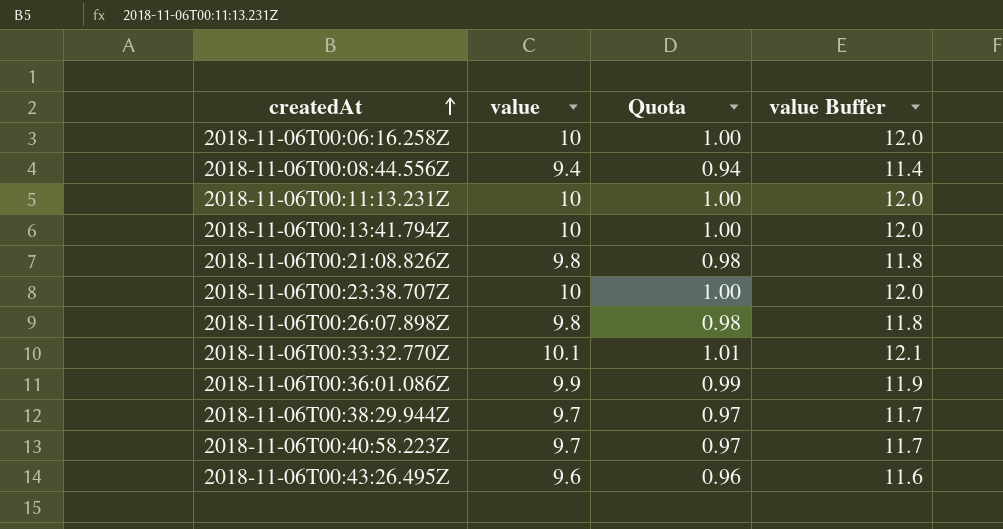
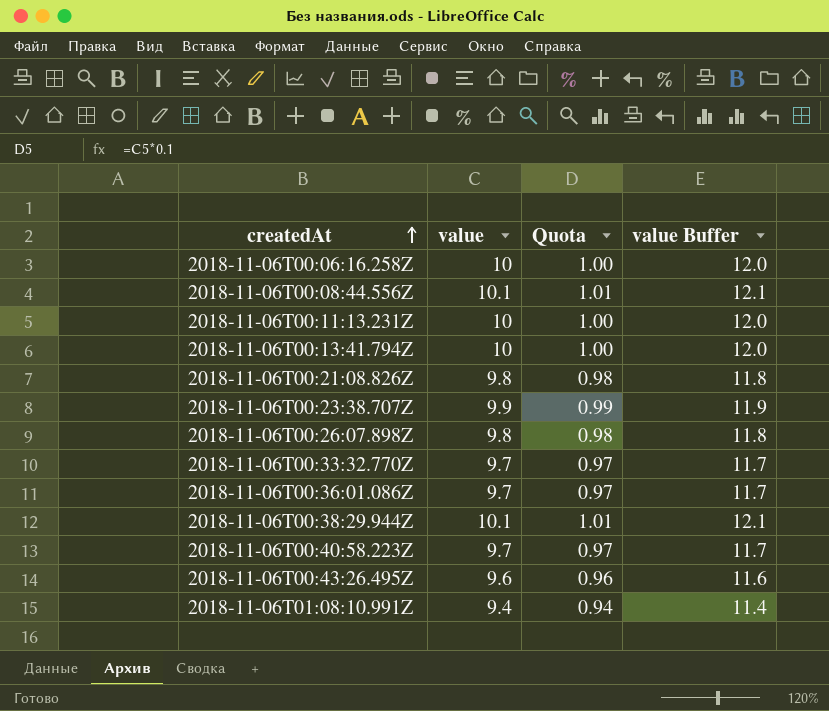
2018-11-06T00:08:44.556Z | value: 9.4 -> 10.1
2018-11-06T00:08:44.556Z | Quota: 0.94 -> 1.01
2018-11-06T00:08:44.556Z | value Buffer: 11.4 -> 12.1
2018-11-06T00:23:38.707Z | value: 10 -> 9.9
2018-11-06T00:23:38.707Z | Quota: 1.00 -> 0.99
2018-11-06T00:23:38.707Z | value Buffer: 12.0 -> 11.9
2018-11-06T00:33:32.770Z | value: 10.1 -> 9.7
2018-11-06T00:33:32.770Z | Quota: 1.01 -> 0.97
2018-11-06T00:33:32.770Z | value Buffer: 12.1 -> 11.7
2018-11-06T00:36:01.086Z | value: 9.9 -> 9.7
2018-11-06T00:36:01.086Z | Quota: 0.99 -> 0.97
2018-11-06T00:36:01.086Z | value Buffer: 11.9 -> 11.7
2018-11-06T00:38:29.944Z | value: 9.7 -> 10.1
2018-11-06T00:38:29.944Z | Quota: 0.97 -> 1.01
2018-11-06T00:38:29.944Z | value Buffer: 11.7 -> 12.1
row 2018-11-06T01:08:10.991Z: none -> 9.4 | 0.94 | 11.4

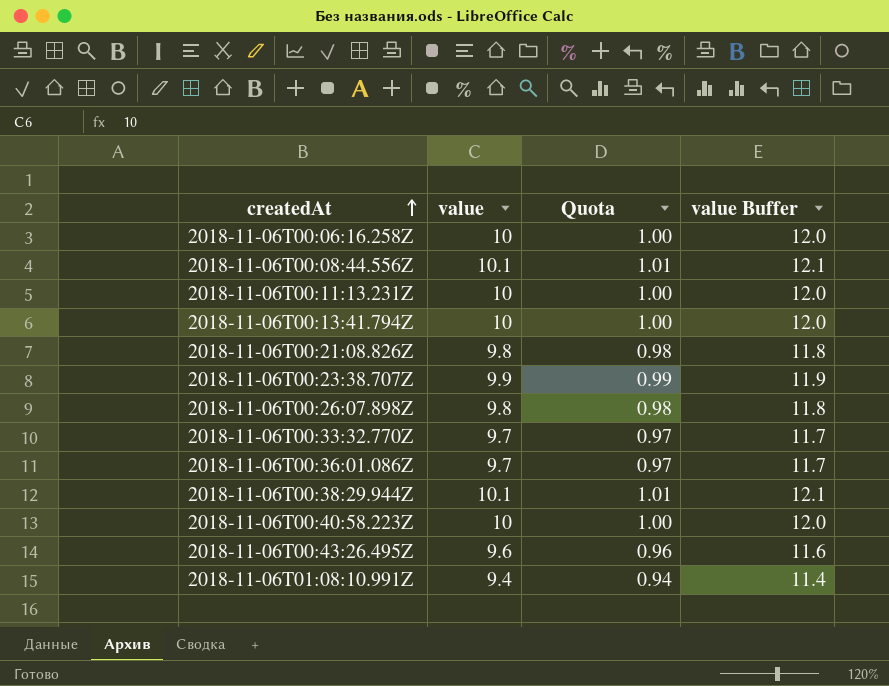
2018-11-06T00:40:58.223Z | value: 9.7 -> 10
2018-11-06T00:40:58.223Z | Quota: 0.97 -> 1.00
2018-11-06T00:40:58.223Z | value Buffer: 11.7 -> 12.0

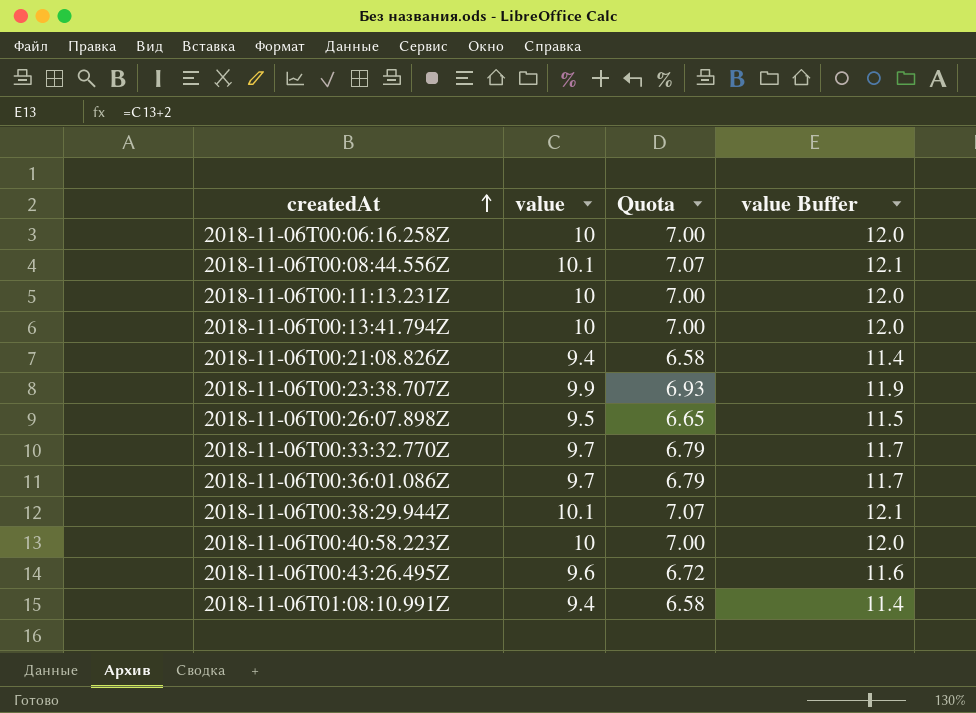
column Quota | formula: [value] * 0.1 -> [value] * 0.7
2018-11-06T00:21:08.826Z | value: 9.8 -> 9.4
2018-11-06T00:21:08.826Z | value Buffer: 11.8 -> 11.4
2018-11-06T00:26:07.898Z | value: 9.8 -> 9.5
2018-11-06T00:26:07.898Z | value Buffer: 11.8 -> 11.5

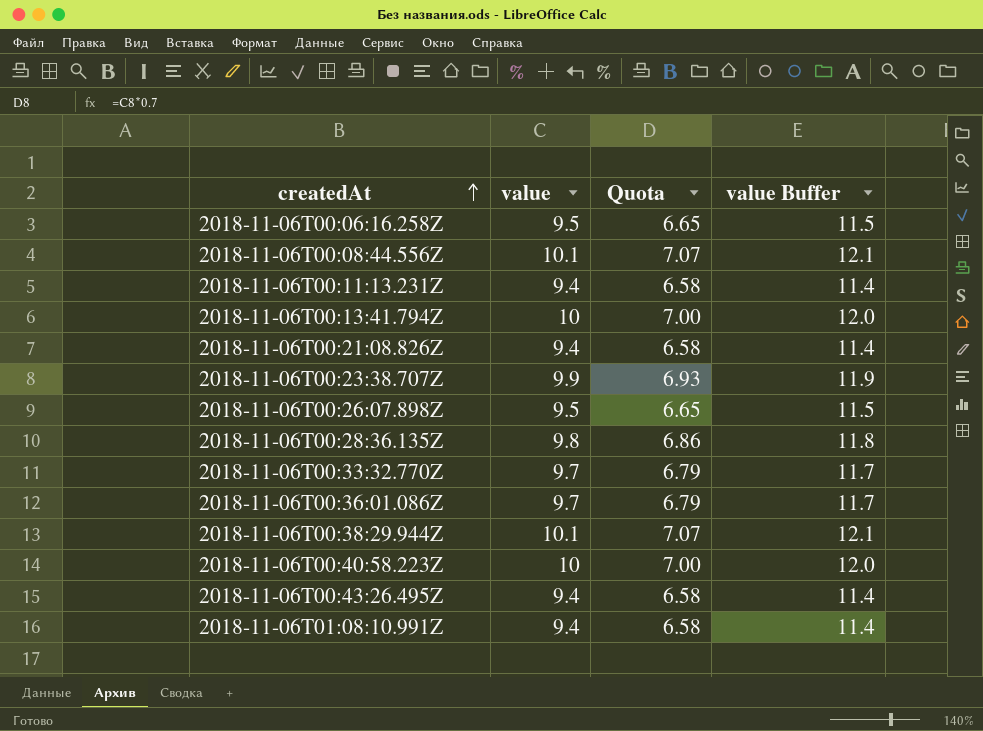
2018-11-06T00:06:16.258Z | value: 10 -> 9.5
2018-11-06T00:06:16.258Z | Quota: 7.00 -> 6.65
2018-11-06T00:06:16.258Z | value Buffer: 12.0 -> 11.5
2018-11-06T00:11:13.231Z | value: 10 -> 9.4
2018-11-06T00:11:13.231Z | Quota: 7.00 -> 6.58
2018-11-06T00:11:13.231Z | value Buffer: 12.0 -> 11.4
row 2018-11-06T00:28:36.135Z: none -> 9.8 | 6.86 | 11.8
2018-11-06T00:43:26.495Z | value: 9.6 -> 9.4
2018-11-06T00:43:26.495Z | Quota: 6.72 -> 6.58
2018-11-06T00:43:26.495Z | value Buffer: 11.6 -> 11.4

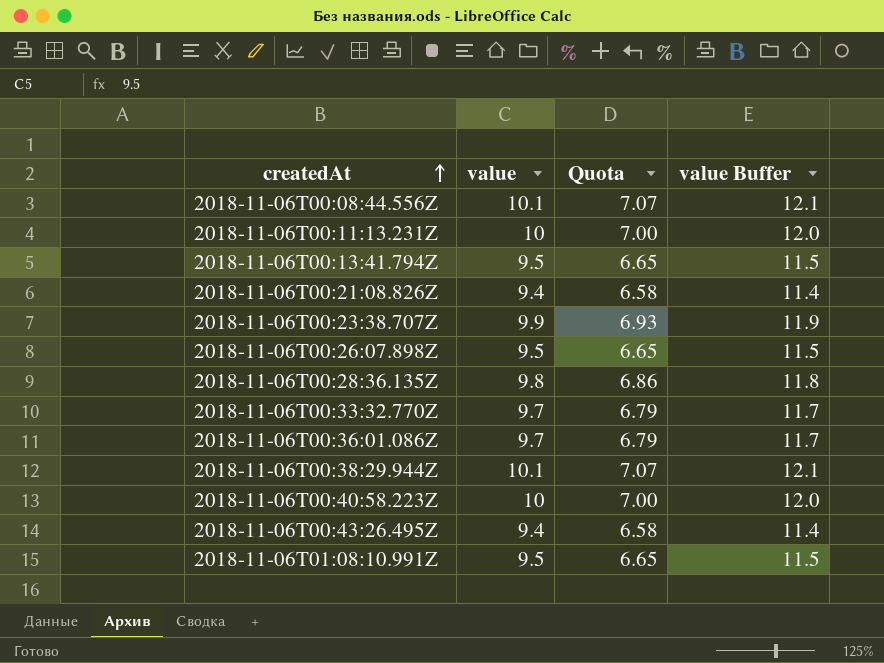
row 2018-11-06T00:06:16.258Z: 9.5 | 6.65 | 11.5 -> none
2018-11-06T00:11:13.231Z | value: 9.4 -> 10
2018-11-06T00:11:13.231Z | Quota: 6.58 -> 7.00
2018-11-06T00:11:13.231Z | value Buffer: 11.4 -> 12.0
2018-11-06T00:13:41.794Z | value: 10 -> 9.5
2018-11-06T00:13:41.794Z | Quota: 7.00 -> 6.65
2018-11-06T00:13:41.794Z | value Buffer: 12.0 -> 11.5
2018-11-06T01:08:10.991Z | value: 9.4 -> 9.5
2018-11-06T01:08:10.991Z | Quota: 6.58 -> 6.65
2018-11-06T01:08:10.991Z | value Buffer: 11.4 -> 11.5

